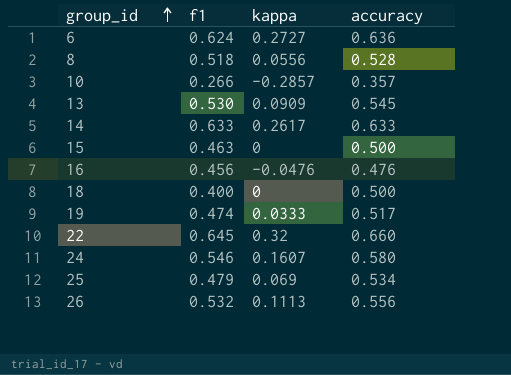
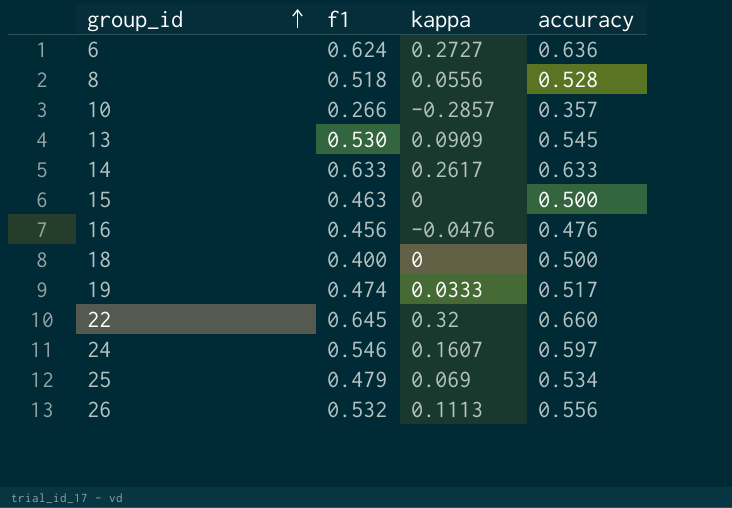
24 | accuracy: 0.580 -> 0.597

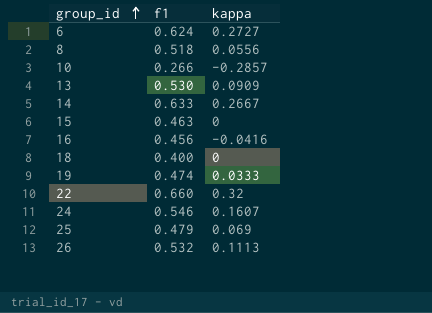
column accuracy | position: 4 -> none
14 | kappa: 0.2617 -> 0.2667
16 | kappa: -0.0476 -> -0.0416
22 | f1: 0.645 -> 0.660

